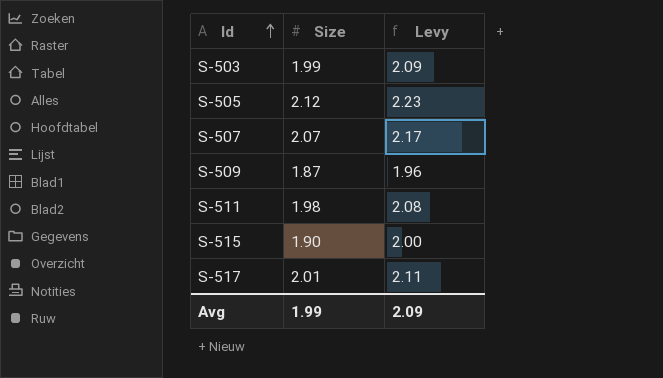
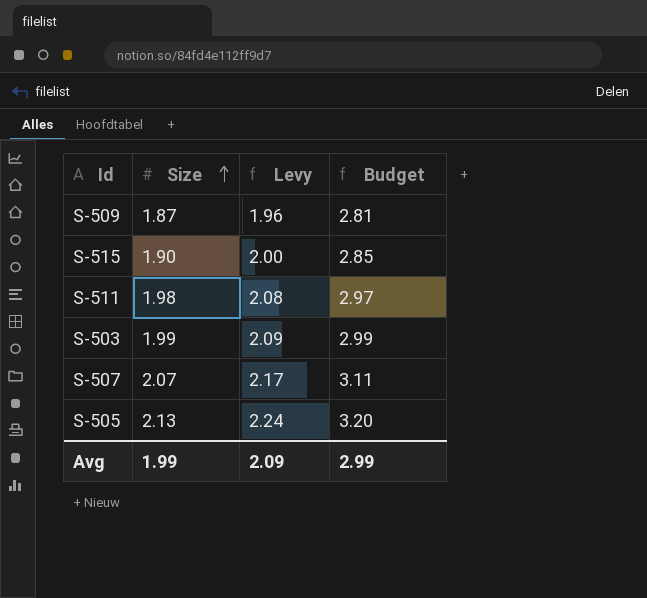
row order: Id ascending -> Size ascending
column Budget | formula: none -> [Size] * 1.5
row S-517: 2.01 | 2.11 -> none
S-505 | Size: 2.12 -> 2.13
S-505 | Levy: 2.23 -> 2.24

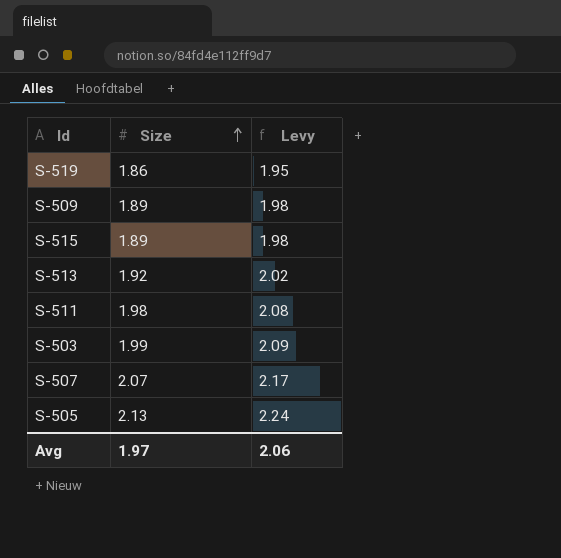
column Budget | formula: [Size] * 1.5 -> none
row S-519: none -> 1.86 | 1.95
S-509 | Size: 1.87 -> 1.89
S-509 | Levy: 1.96 -> 1.98
S-515 | Size: 1.90 -> 1.89
S-515 | Levy: 2.00 -> 1.98
row S-513: none -> 1.92 | 2.02
Avg | Size: 1.99 -> 1.97
Avg | Levy: 2.09 -> 2.06

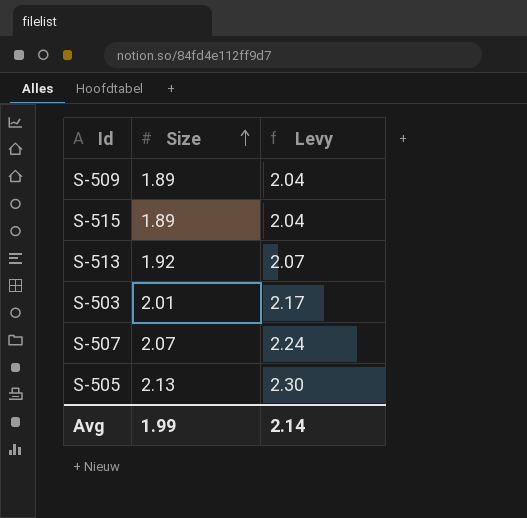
column Levy | formula: [Size] * 1.05 -> [Size] * 1.08
row S-519: 1.86 | 1.95 -> none
row S-511: 1.98 | 2.08 -> none
S-503 | Size: 1.99 -> 2.01
Avg | Size: 1.97 -> 1.99
Avg | Levy: 2.06 -> 2.14

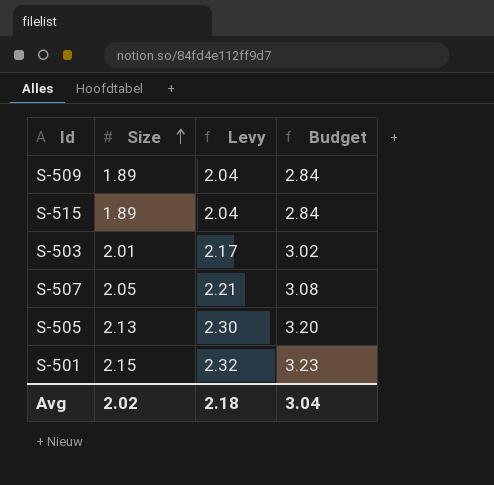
column Budget | formula: none -> [Size] * 1.5
row S-513: 1.92 | 2.07 -> none
S-507 | Size: 2.07 -> 2.05
S-507 | Levy: 2.24 -> 2.21
row S-501: none -> 2.15 | 2.32 | 3.23
Avg | Size: 1.99 -> 2.02
Avg | Levy: 2.14 -> 2.18

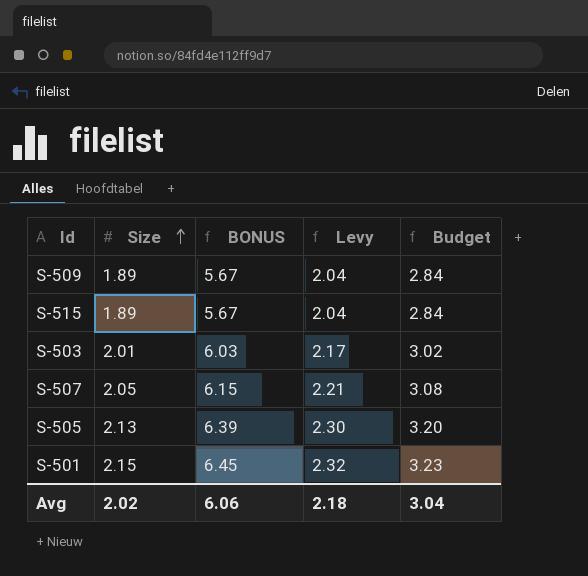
column BONUS | formula: none -> [Size] * 3

